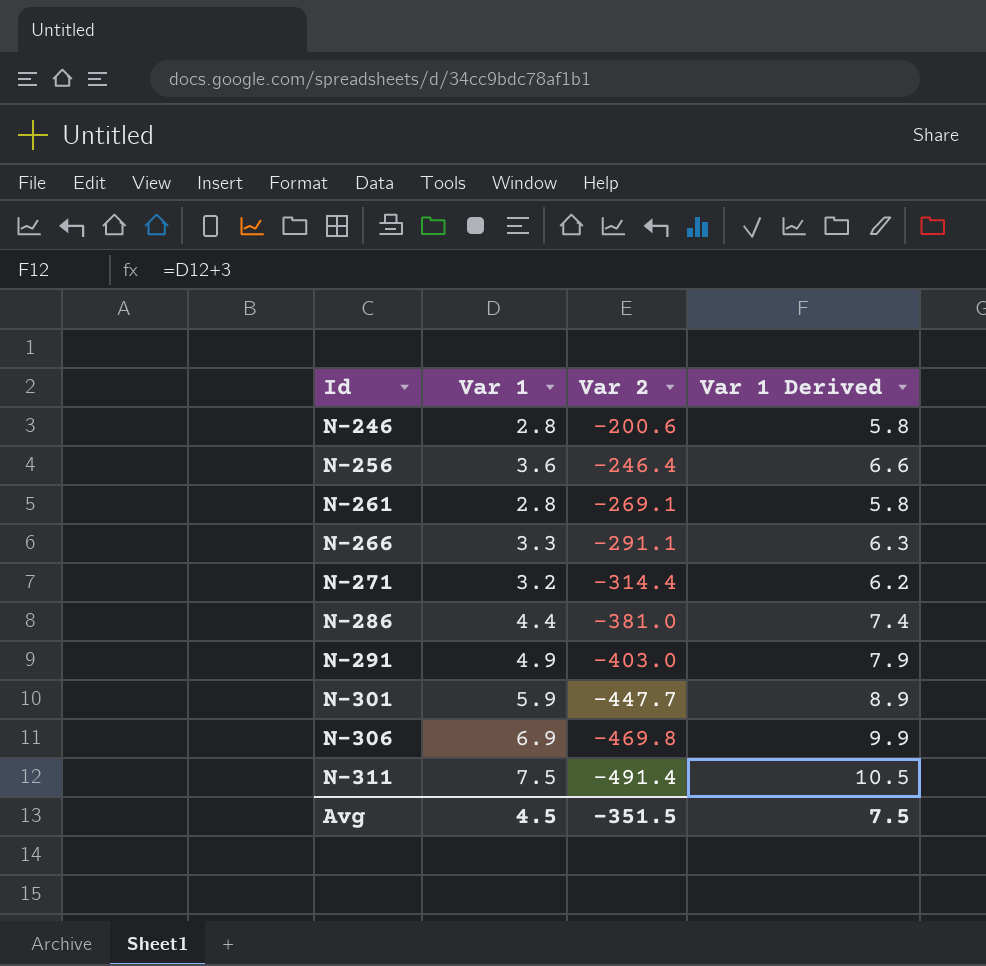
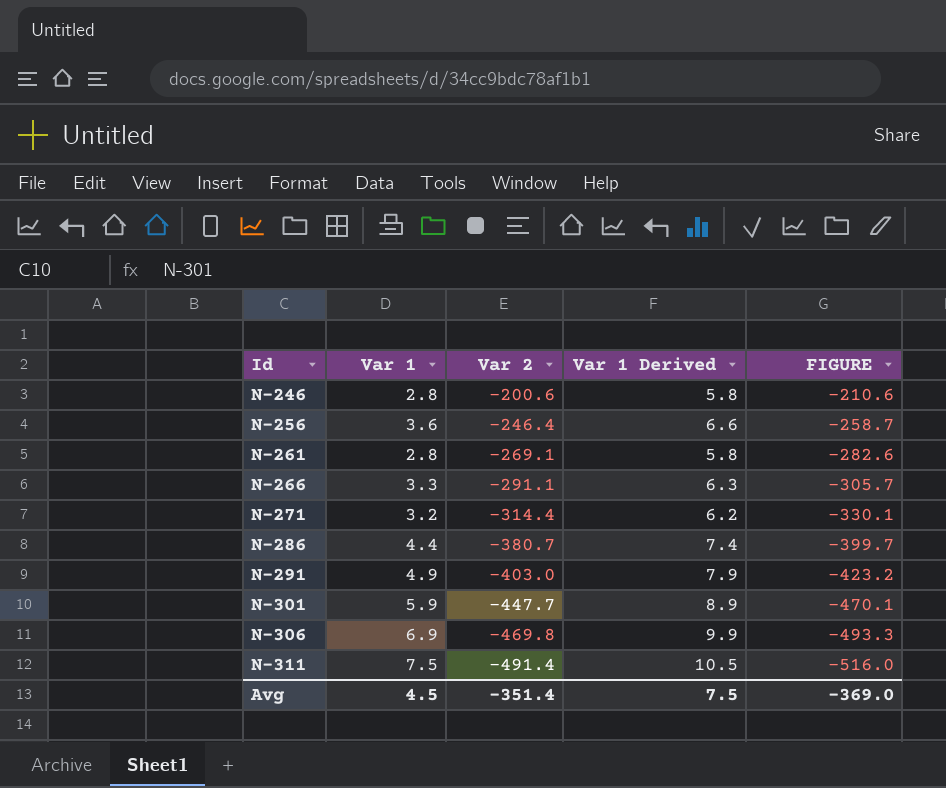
column FIGURE | formula: none -> [Var 2] * 1.05
N-286 | Var 2: -381.0 -> -380.7
Avg | Var 2: -351.5 -> -351.4

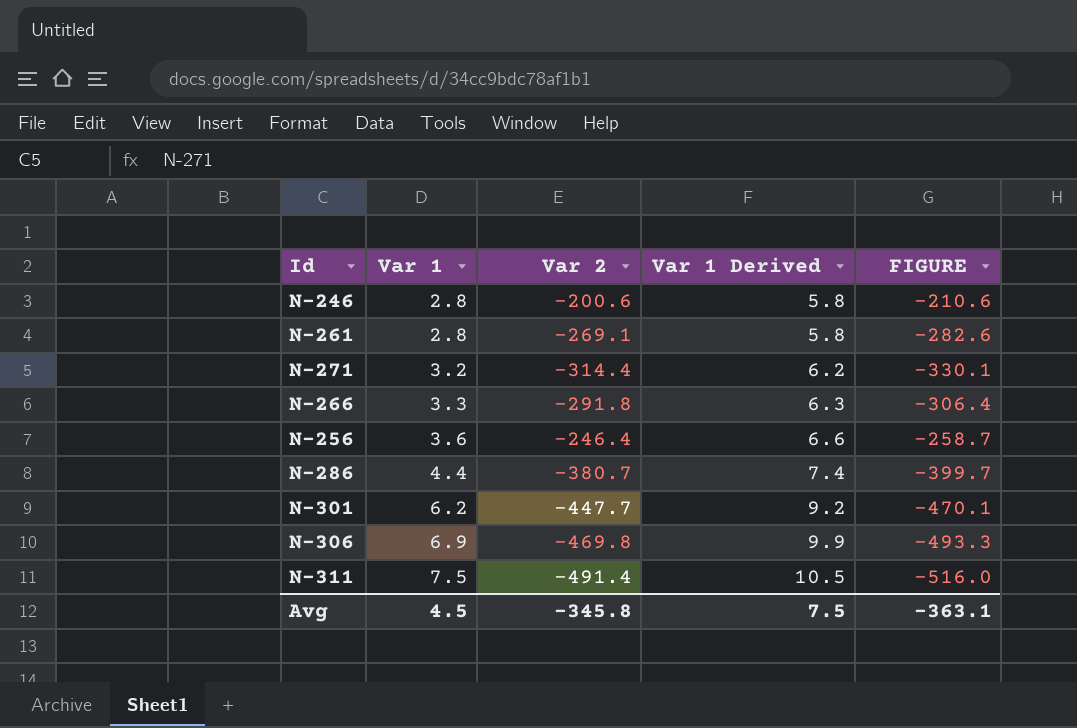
row order: Id ascending -> Var 1 ascending
row N-291: 4.9 | -403.0 | 7.9 | -423.2 -> none
N-266 | Var 2: -291.1 -> -291.8
N-266 | FIGURE: -305.7 -> -306.4
N-301 | Var 1: 5.9 -> 6.2
N-301 | Var 1 Derived: 8.9 -> 9.2
Avg | Var 2: -351.4 -> -345.8
Avg | FIGURE: -369.0 -> -363.1

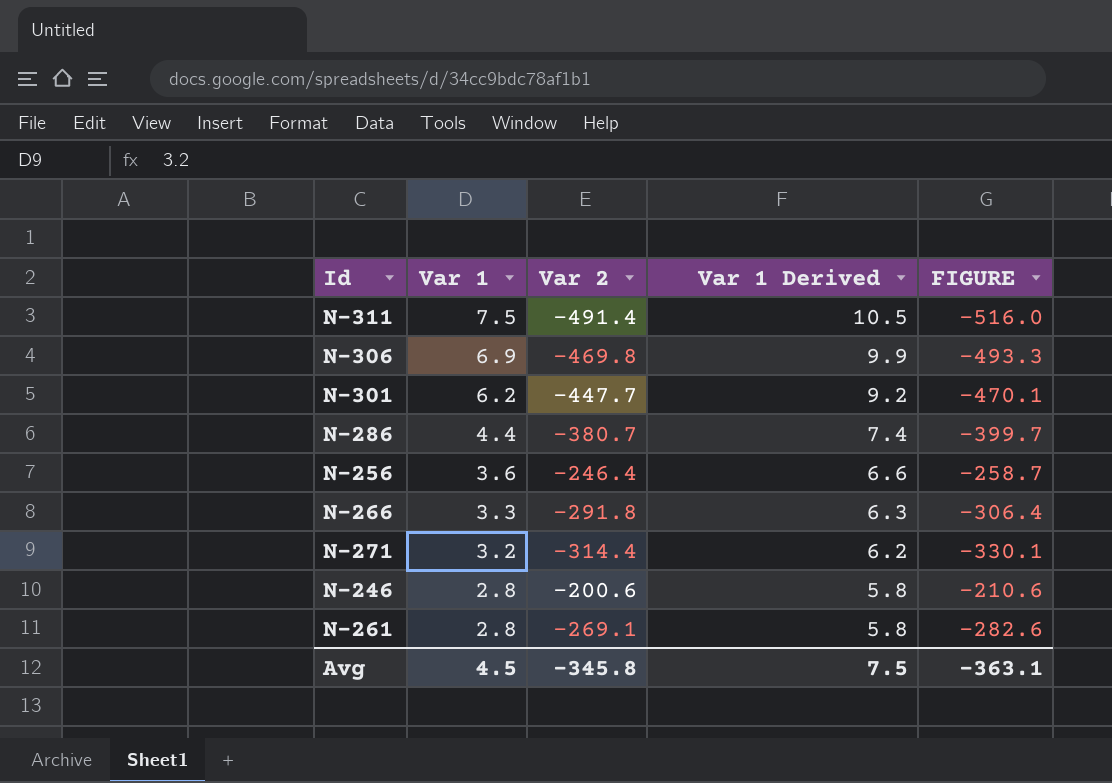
row order: Var 1 ascending -> Var 1 descending

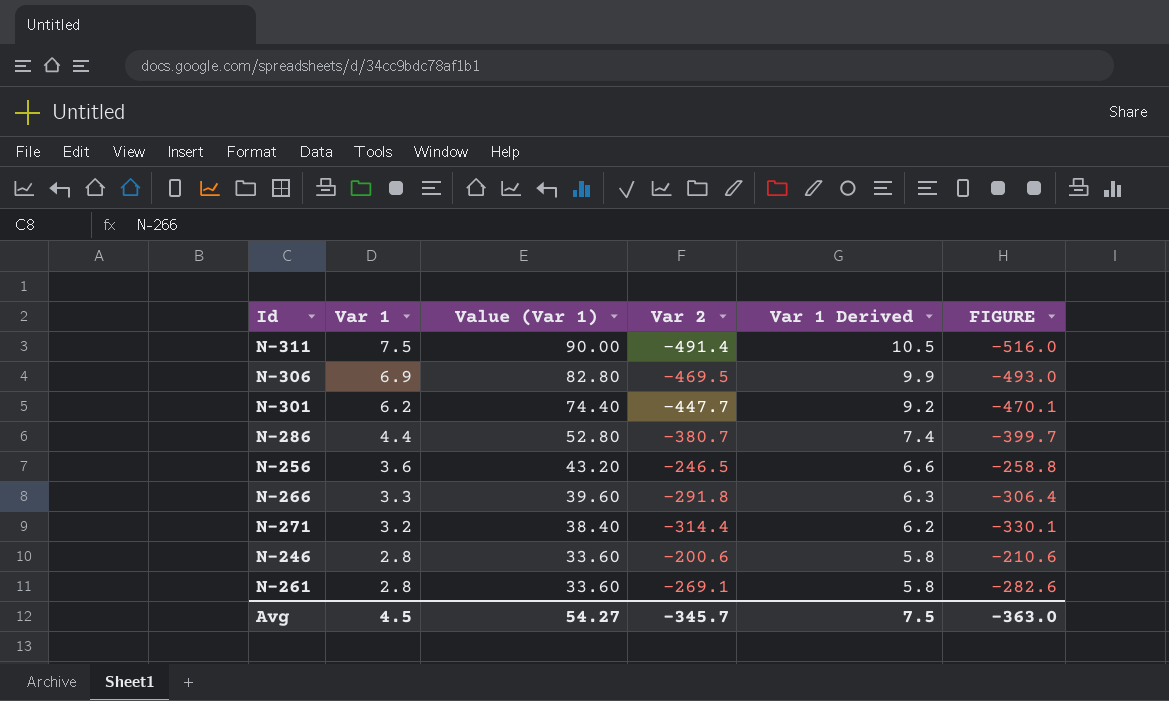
column Value (Var 1) | formula: none -> [Var 1] * 12
N-306 | Var 2: -469.8 -> -469.5
N-306 | FIGURE: -493.3 -> -493.0
N-256 | Var 2: -246.4 -> -246.5
N-256 | FIGURE: -258.7 -> -258.8
Avg | Var 2: -345.8 -> -345.7
Avg | FIGURE: -363.1 -> -363.0

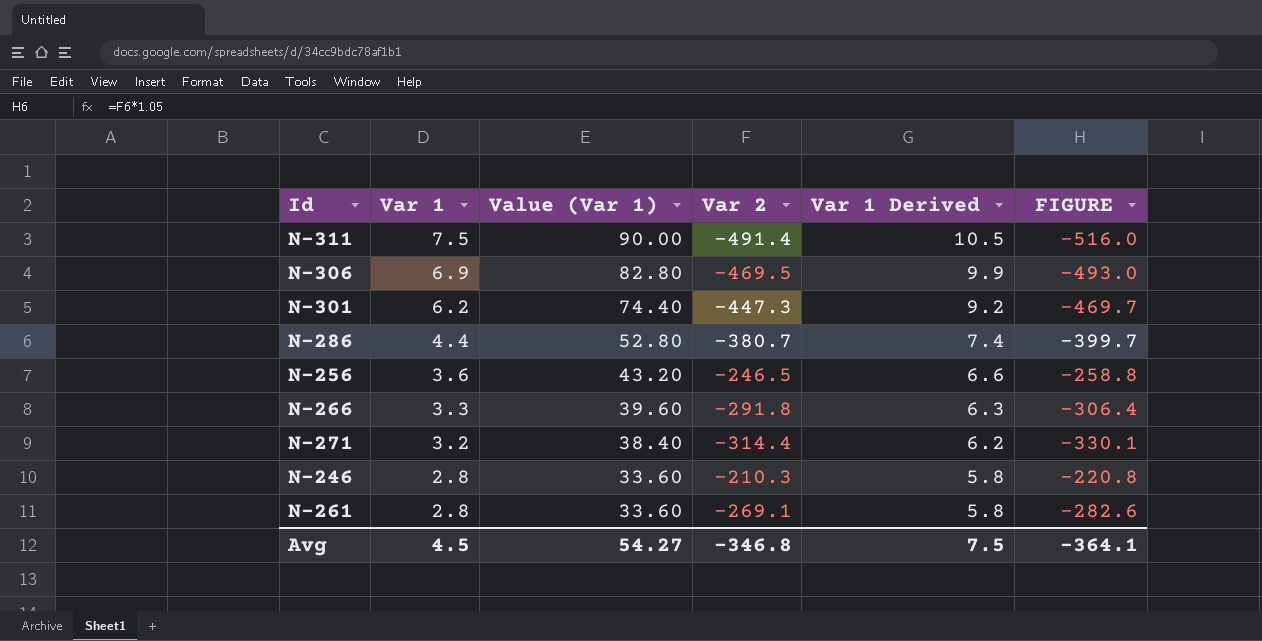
N-301 | Var 2: -447.7 -> -447.3
N-301 | FIGURE: -470.1 -> -469.7
N-246 | Var 2: -200.6 -> -210.3
N-246 | FIGURE: -210.6 -> -220.8
Avg | Var 2: -345.7 -> -346.8
Avg | FIGURE: -363.0 -> -364.1

